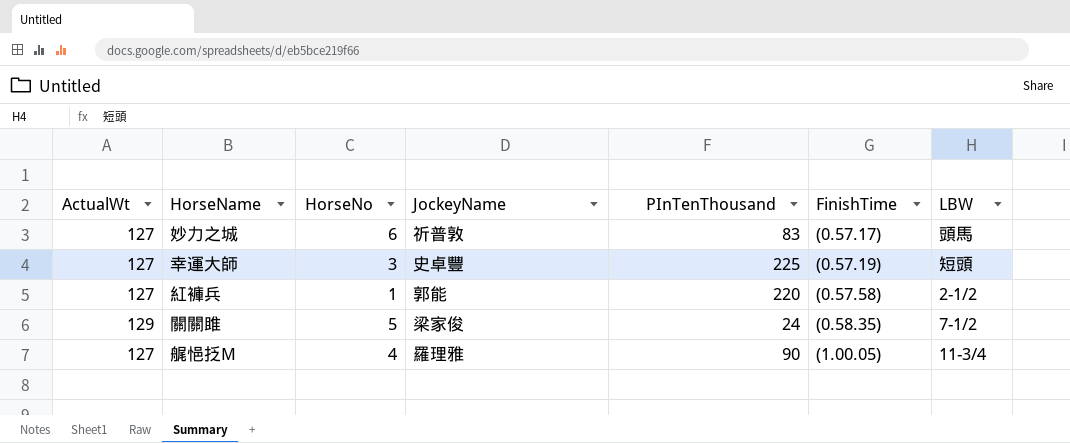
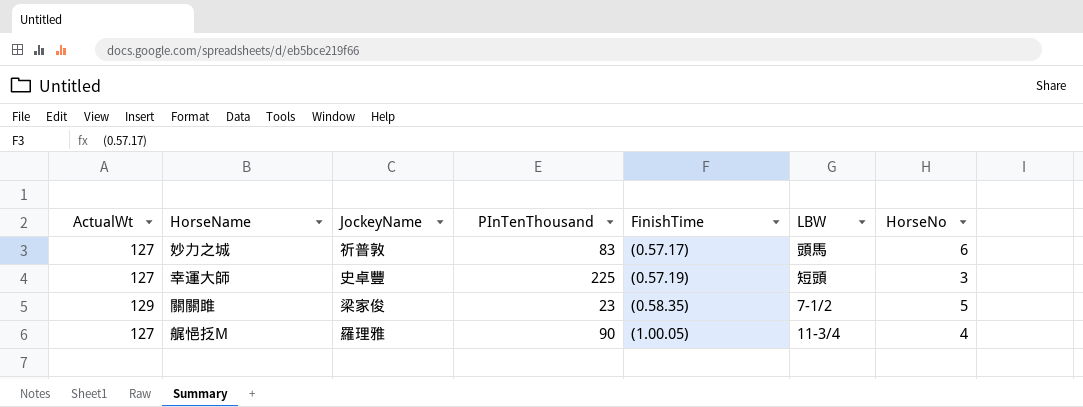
column HorseNo | position: 3 -> 7
row 紅褲兵: 127 | 1 | 郭能 | 220 | (0.57.58) | 2-1/2 -> none
關關雎 | PInTenThousand: 24 -> 23

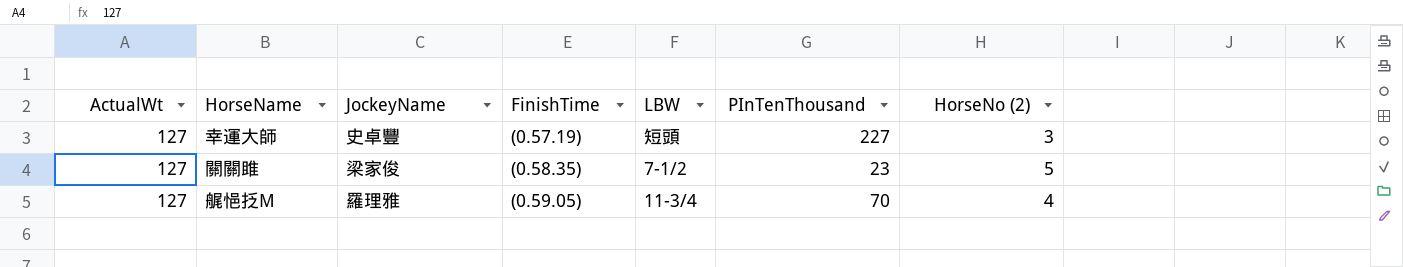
column PInTenThousand | position: 4 -> 6
column name: HorseNo -> HorseNo (2)
row 妙力之城: 127 | 祈普敦 | 83 | (0.57.17) | 頭馬 | 6 -> none
幸運大師 | PInTenThousand: 225 -> 227
關關雎 | ActualWt: 129 -> 127
艉悒抸M | FinishTime: (1.00.05) -> (0.59.05)
艉悒抸M | PInTenThousand: 90 -> 70

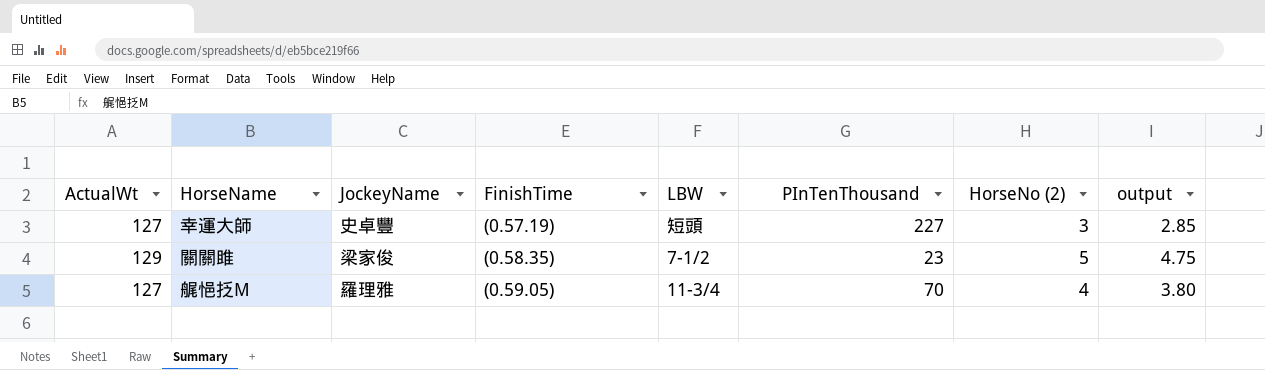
column output | formula: none -> [HorseNo (2)] * 0.95
關關雎 | ActualWt: 127 -> 129

